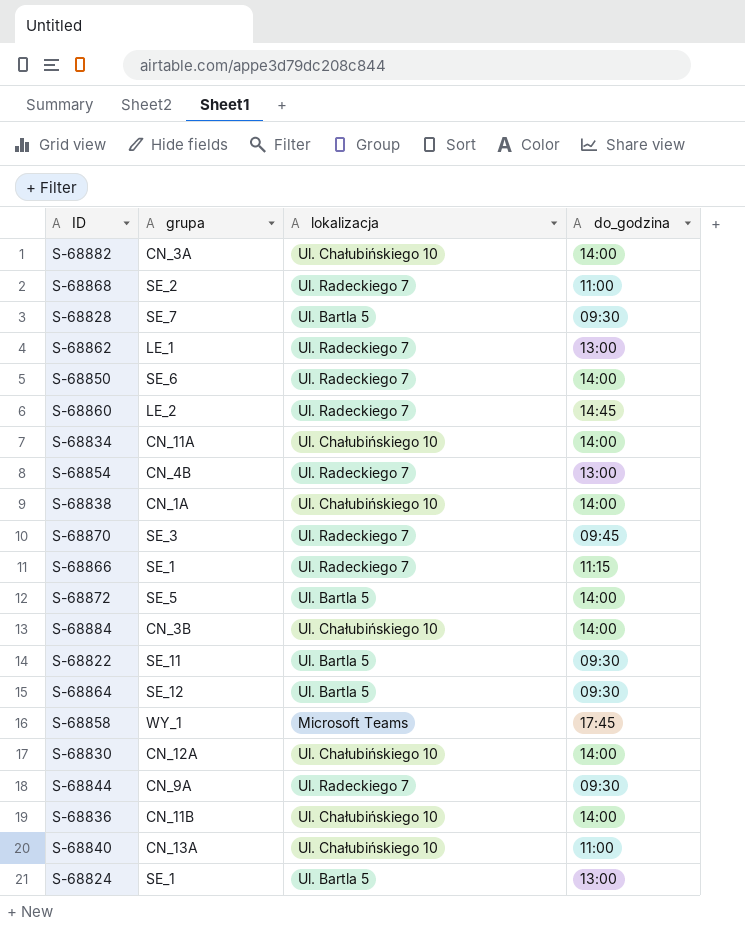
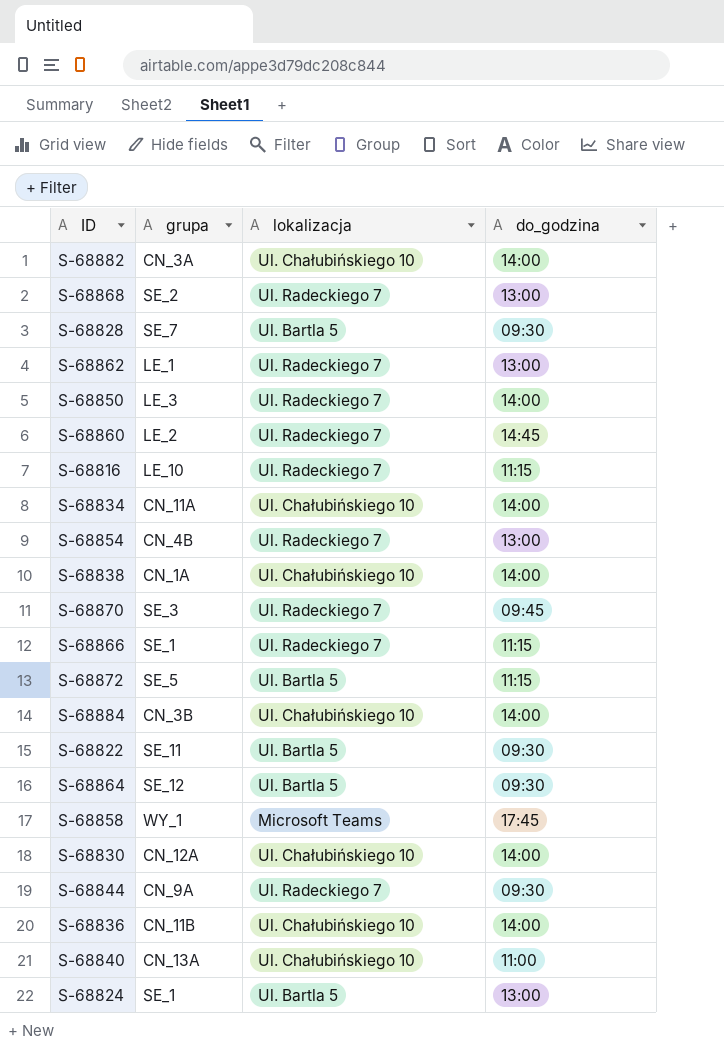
S-68868 | do_godzina: 11:00 -> 13:00
S-68850 | grupa: SE_6 -> LE_3
row S-68816: none -> LE_10 | Ul. Radeckiego 7 | 11:15
S-68872 | do_godzina: 14:00 -> 11:15

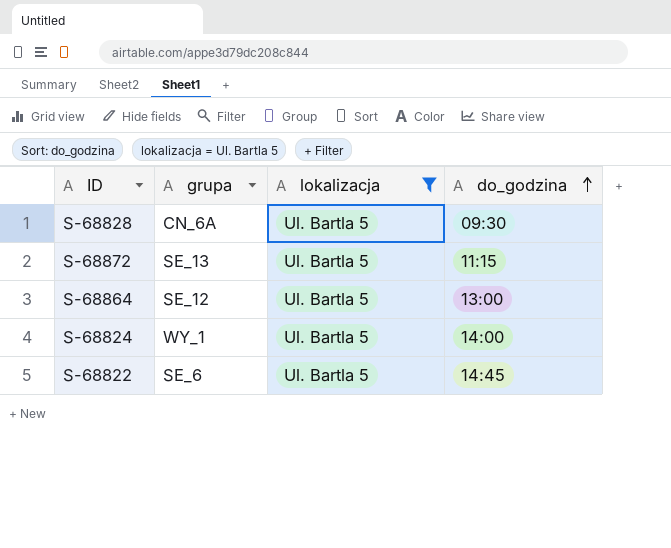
filter: none -> lokalizacja = Ul. Bartla 5
row order: none -> do_godzina ascending
S-68828 | grupa: SE_7 -> CN_6A
S-68872 | grupa: SE_5 -> SE_13
S-68864 | do_godzina: 09:30 -> 13:00
S-68824 | grupa: SE_1 -> WY_1
S-68824 | do_godzina: 13:00 -> 14:00
S-68822 | grupa: SE_11 -> SE_6
S-68822 | do_godzina: 09:30 -> 14:45

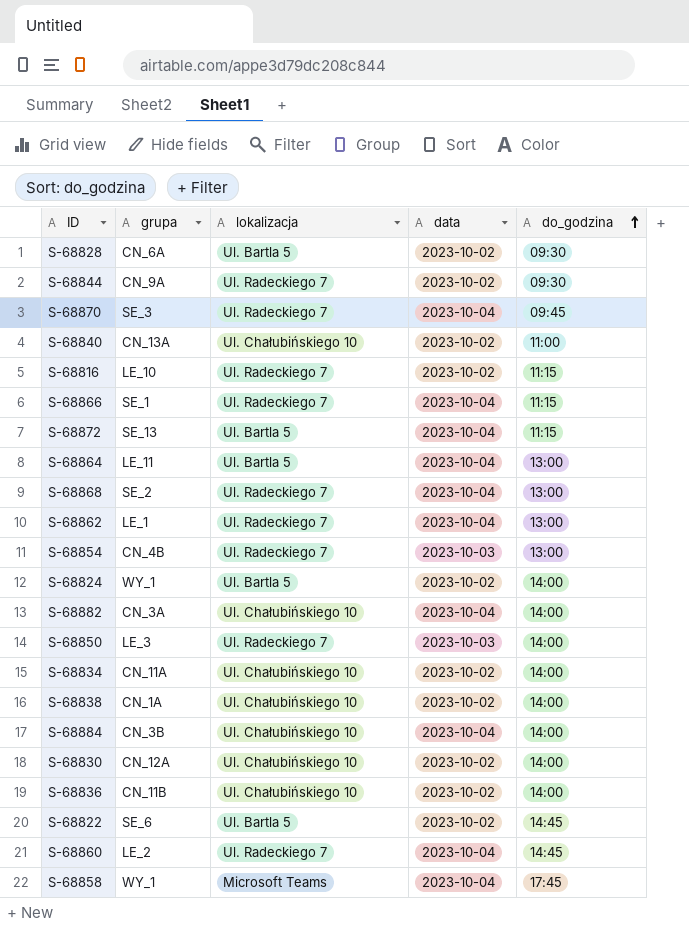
filter: lokalizacja = Ul. Bartla 5 -> none
column data | position: none -> 4
S-68864 | grupa: SE_12 -> LE_11

